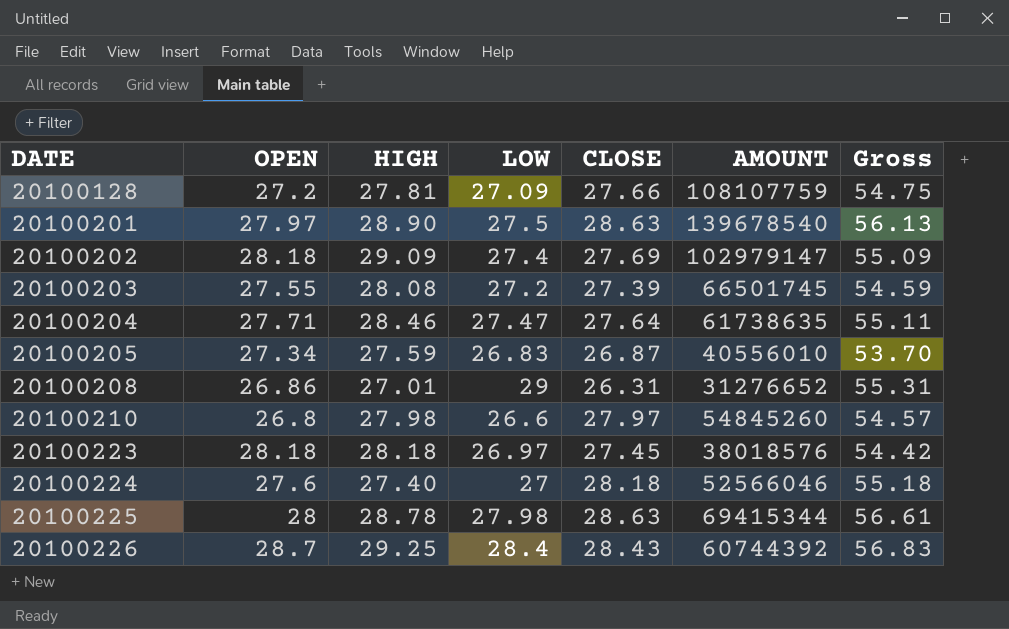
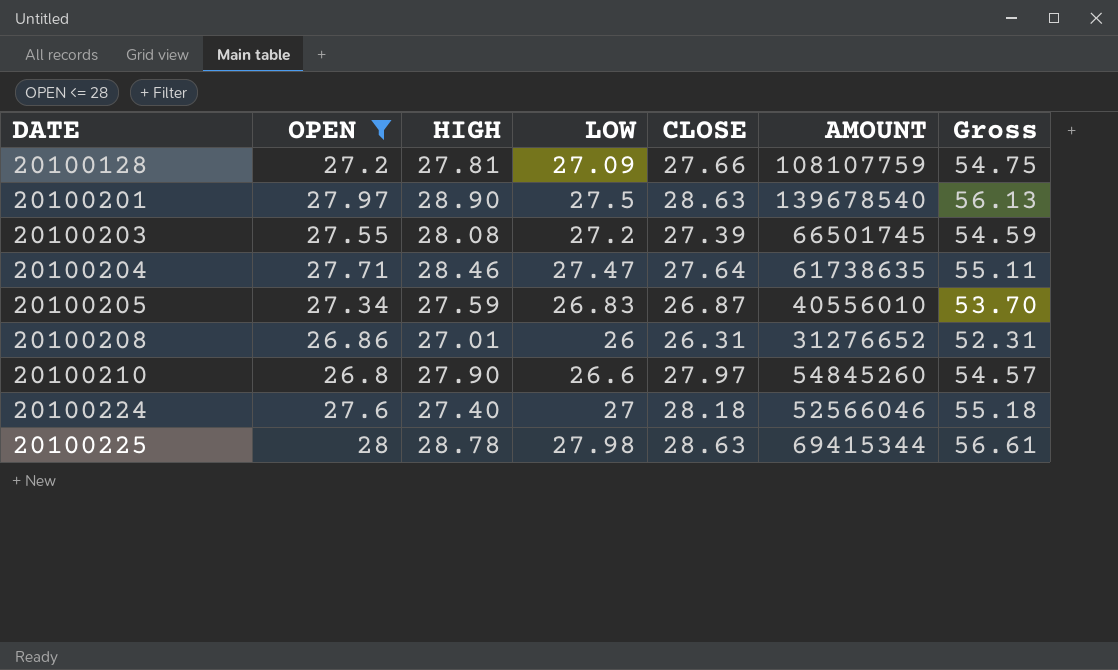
filter: none -> OPEN <= 28
20100208 | LOW: 29 -> 26
20100208 | Gross: 55.31 -> 52.31
20100210 | HIGH: 27.98 -> 27.90

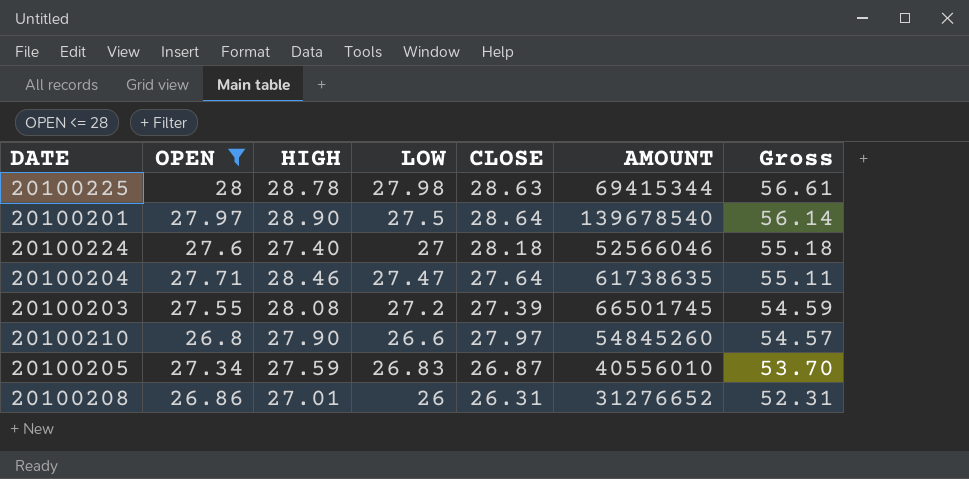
row order: DATE ascending -> Gross descending
row 20100128: 27.2 | 27.81 | 27.09 | 27.66 | 108107759 | 54.75 -> none
20100201 | CLOSE: 28.63 -> 28.64
20100201 | Gross: 56.13 -> 56.14

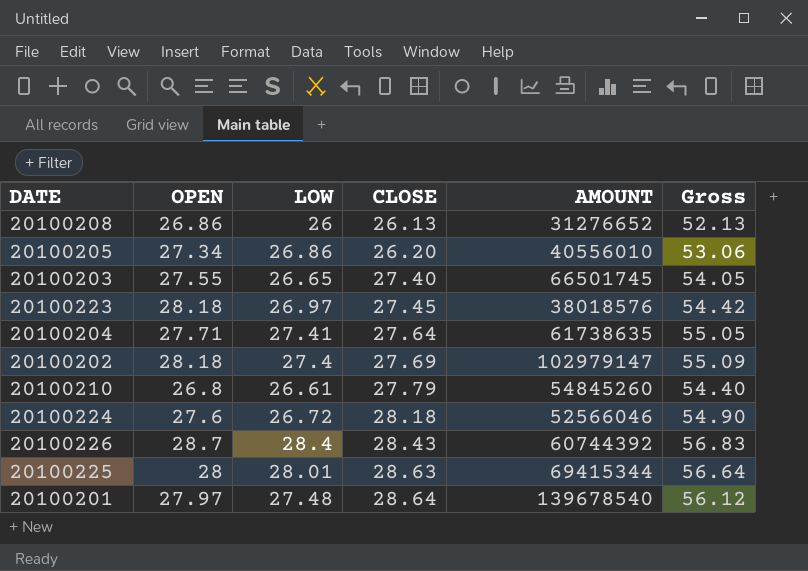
filter: OPEN <= 28 -> none
row order: Gross descending -> CLOSE ascending
column HIGH | position: 3 -> none
20100208 | CLOSE: 26.31 -> 26.13
20100208 | Gross: 52.31 -> 52.13
20100205 | LOW: 26.83 -> 26.86
20100205 | CLOSE: 26.87 -> 26.20
20100205 | Gross: 53.70 -> 53.06
20100203 | LOW: 27.2 -> 26.65
20100203 | CLOSE: 27.39 -> 27.40
20100203 | Gross: 54.59 -> 54.05
20100204 | LOW: 27.47 -> 27.41
20100204 | Gross: 55.11 -> 55.05
20100210 | LOW: 26.6 -> 26.61
20100210 | CLOSE: 27.97 -> 27.79
20100210 | Gross: 54.57 -> 54.40
20100224 | LOW: 27 -> 26.72
20100224 | Gross: 55.18 -> 54.90
20100225 | LOW: 27.98 -> 28.01
20100225 | Gross: 56.61 -> 56.64
20100201 | LOW: 27.5 -> 27.48
20100201 | Gross: 56.14 -> 56.12

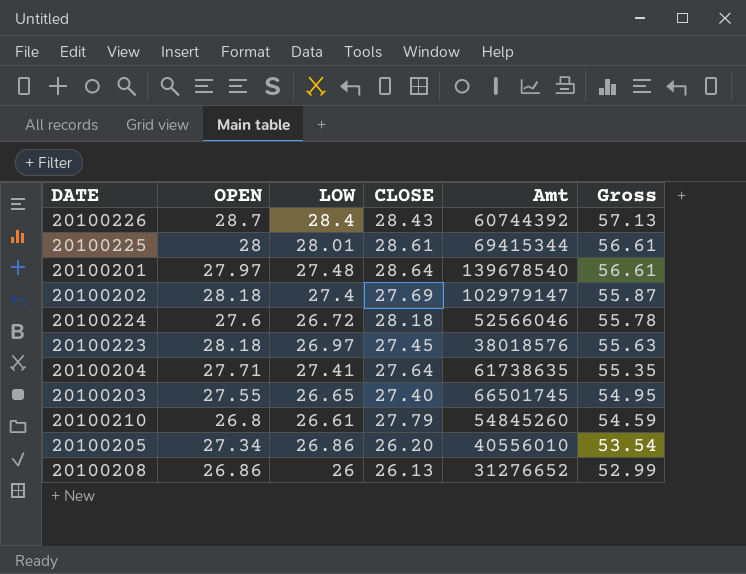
row order: CLOSE ascending -> Gross descending
column name: AMOUNT -> Amt
column Gross | formula: [LOW] + [CLOSE] -> [OPEN] + [CLOSE]
20100225 | CLOSE: 28.63 -> 28.61

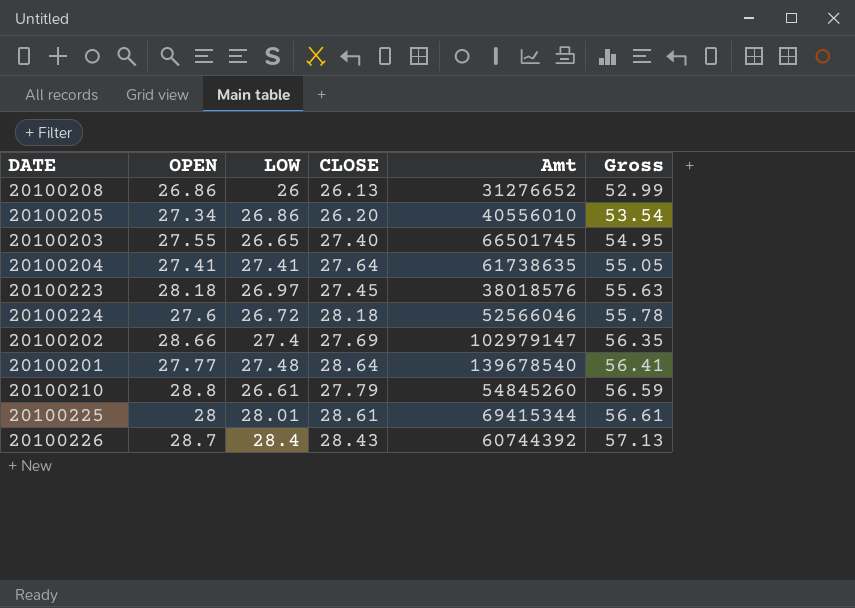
row order: Gross descending -> Gross ascending
20100204 | OPEN: 27.71 -> 27.41
20100204 | Gross: 55.35 -> 55.05
20100202 | OPEN: 28.18 -> 28.66
20100202 | Gross: 55.87 -> 56.35
20100201 | OPEN: 27.97 -> 27.77
20100201 | Gross: 56.61 -> 56.41
20100210 | OPEN: 26.8 -> 28.8
20100210 | Gross: 54.59 -> 56.59

